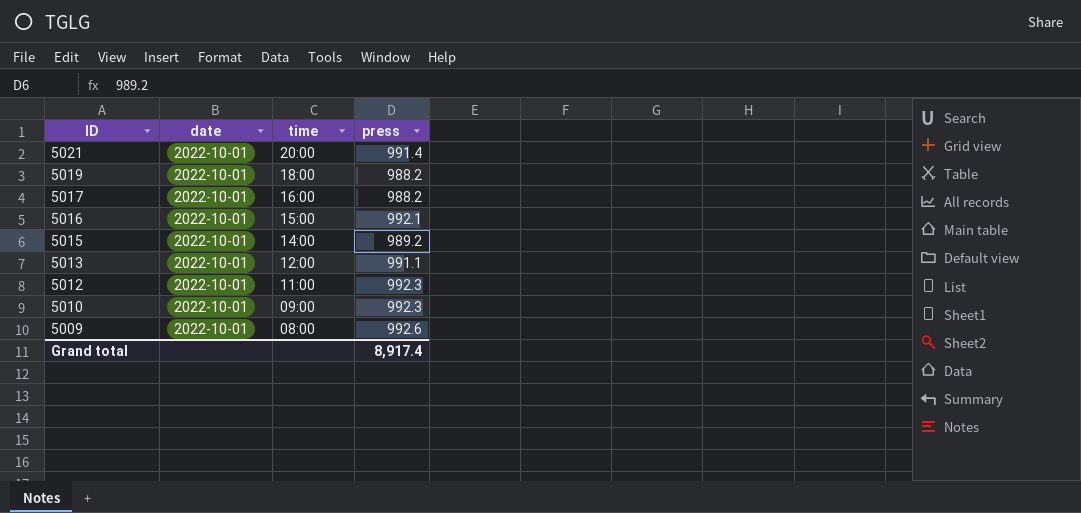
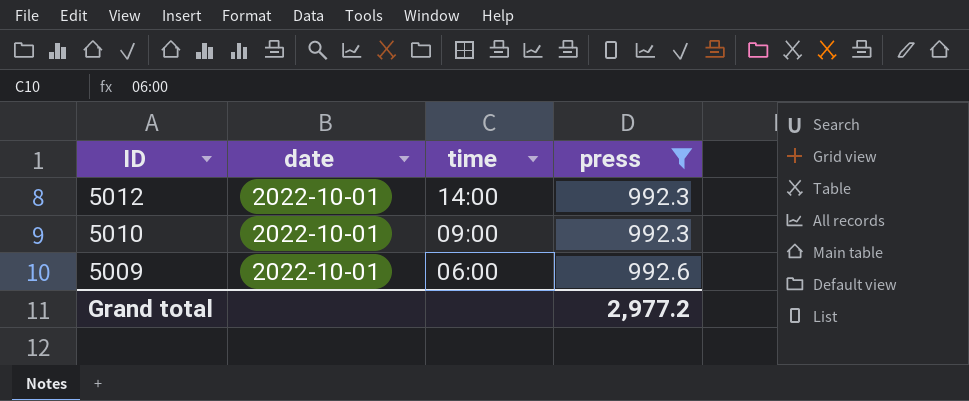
filter: none -> press >= 992.3
5012 | time: 11:00 -> 14:00
5009 | time: 08:00 -> 06:00
Grand total | press: 8,917.4 -> 2,977.2

